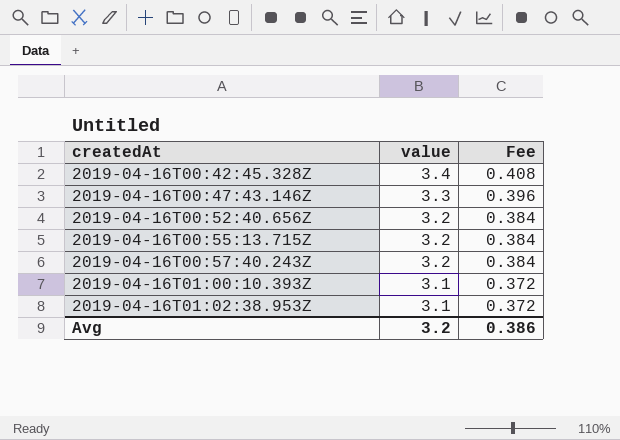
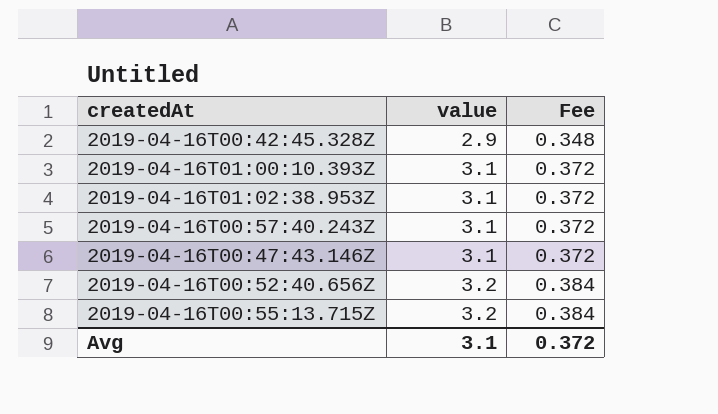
row order: createdAt ascending -> value ascending
2019-04-16T00:42:45.328Z | value: 3.4 -> 2.9
2019-04-16T00:42:45.328Z | Fee: 0.408 -> 0.348
2019-04-16T00:57:40.243Z | value: 3.2 -> 3.1
2019-04-16T00:57:40.243Z | Fee: 0.384 -> 0.372
2019-04-16T00:47:43.146Z | value: 3.3 -> 3.1
2019-04-16T00:47:43.146Z | Fee: 0.396 -> 0.372
Avg | value: 3.2 -> 3.1
Avg | Fee: 0.386 -> 0.372

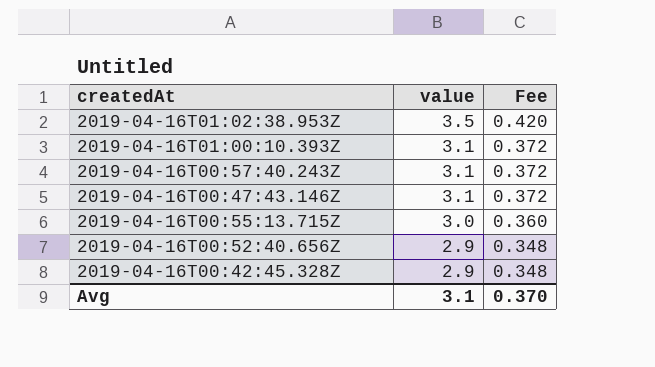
row order: value ascending -> value descending
2019-04-16T01:02:38.953Z | value: 3.1 -> 3.5
2019-04-16T01:02:38.953Z | Fee: 0.372 -> 0.420
2019-04-16T00:55:13.715Z | value: 3.2 -> 3.0
2019-04-16T00:55:13.715Z | Fee: 0.384 -> 0.360
2019-04-16T00:52:40.656Z | value: 3.2 -> 2.9
2019-04-16T00:52:40.656Z | Fee: 0.384 -> 0.348
Avg | Fee: 0.372 -> 0.370

